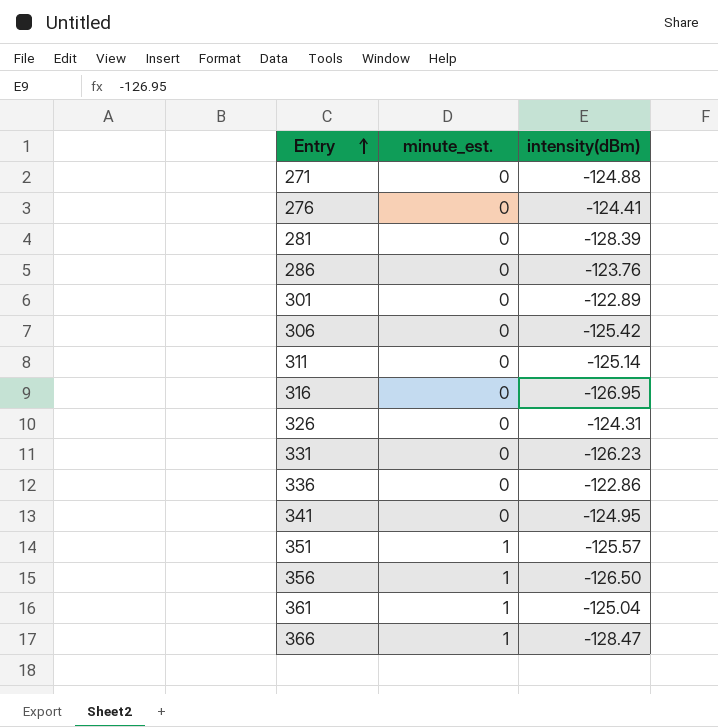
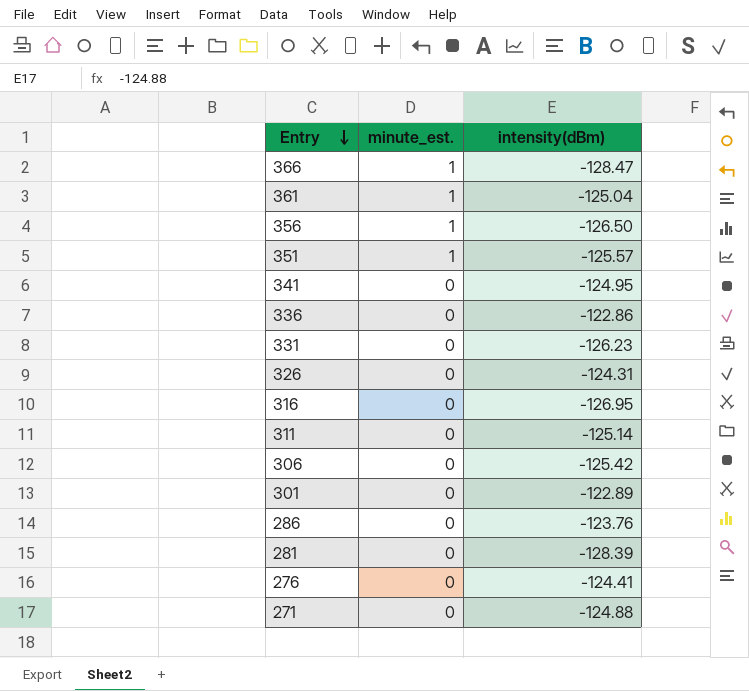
row order: Entry ascending -> Entry descending

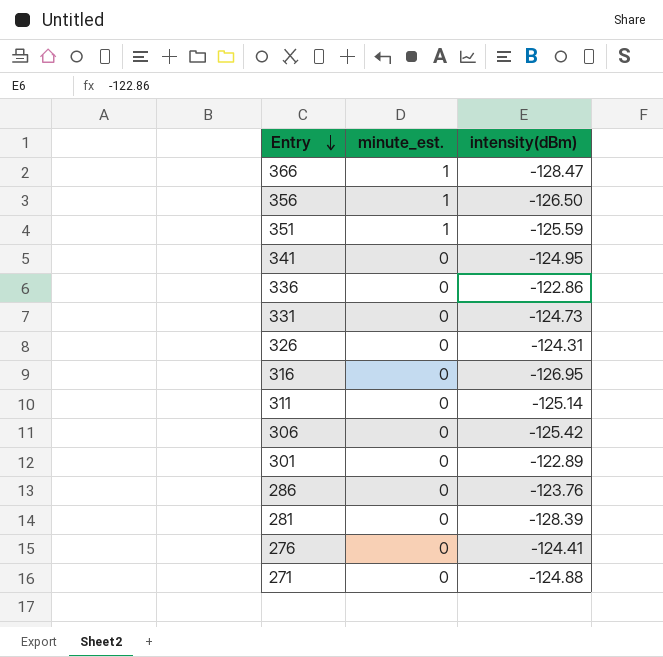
row 361: 1 | -125.04 -> none
351 | intensity(dBm): -125.57 -> -125.59
331 | intensity(dBm): -126.23 -> -124.73

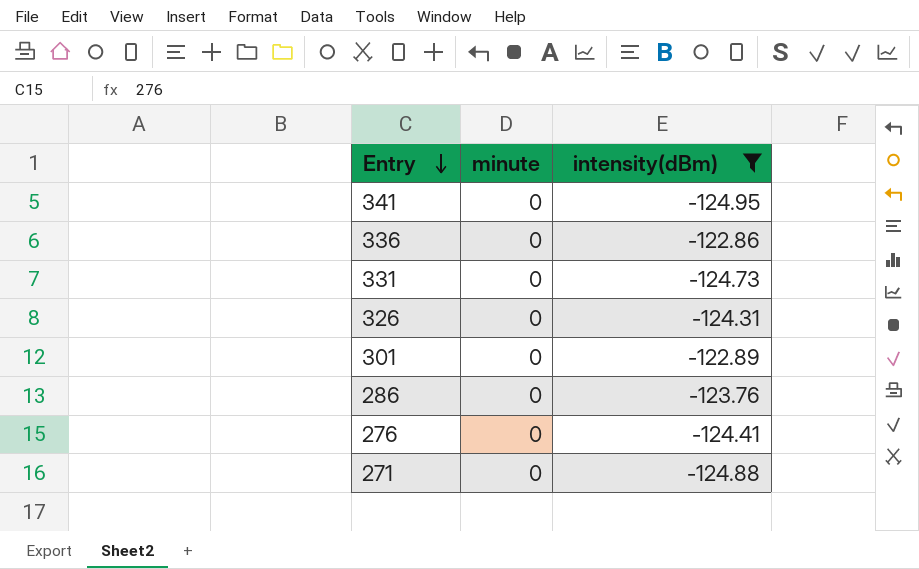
filter: none -> intensity(dBm) >= -124.95
column name: minute_est. -> minute

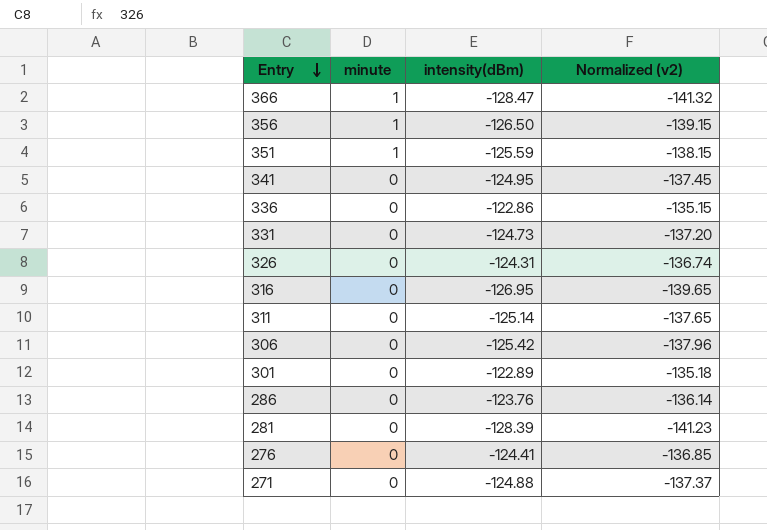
filter: intensity(dBm) >= -124.95 -> none
column Normalized (v2) | formula: none -> [intensity(dBm)] * 1.1

